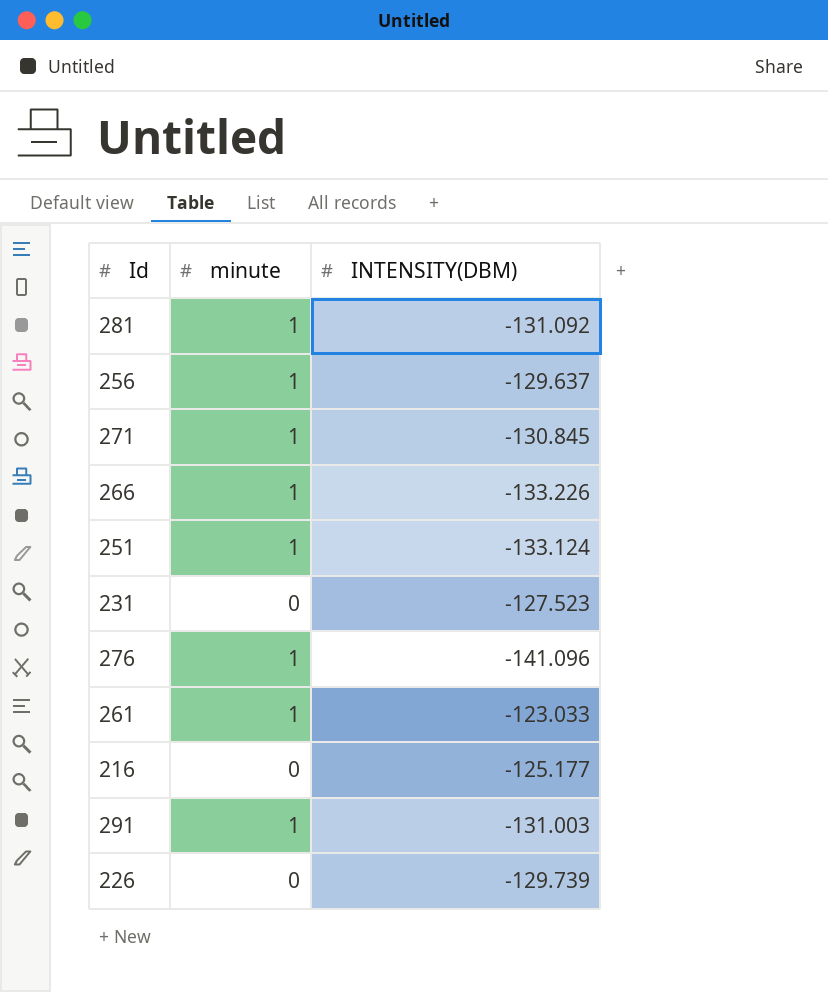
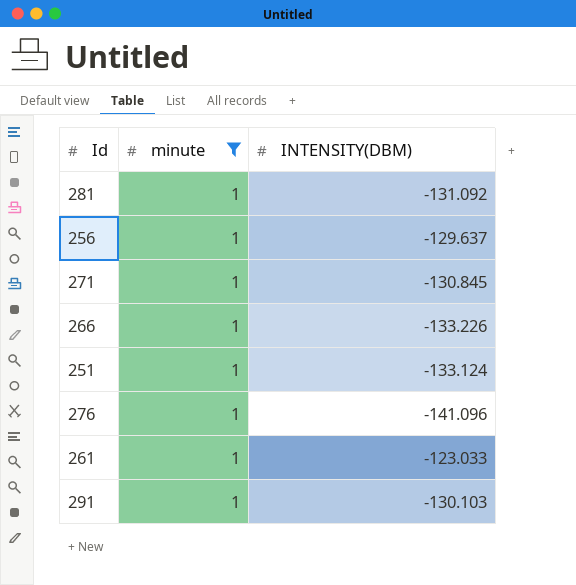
filter: none -> minute = 1
291 | INTENSITY(DBM): -131.003 -> -130.103

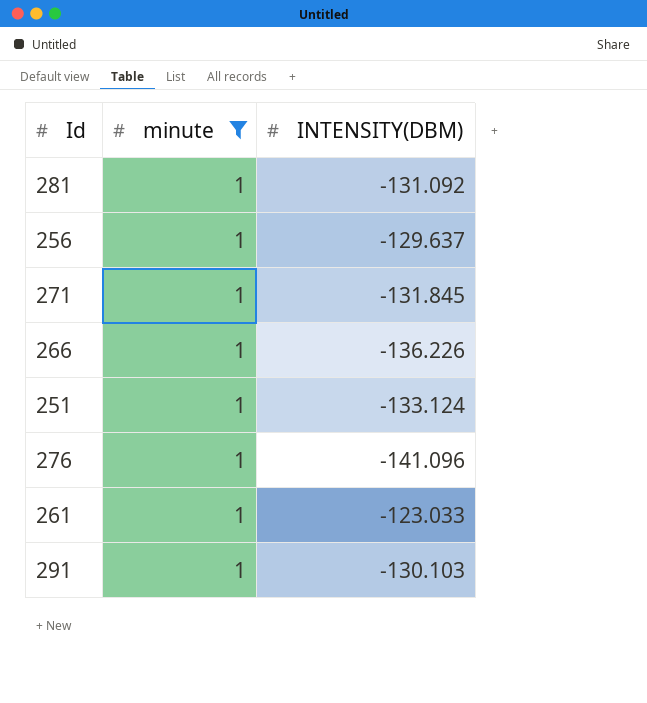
271 | INTENSITY(DBM): -130.845 -> -131.845
266 | INTENSITY(DBM): -133.226 -> -136.226

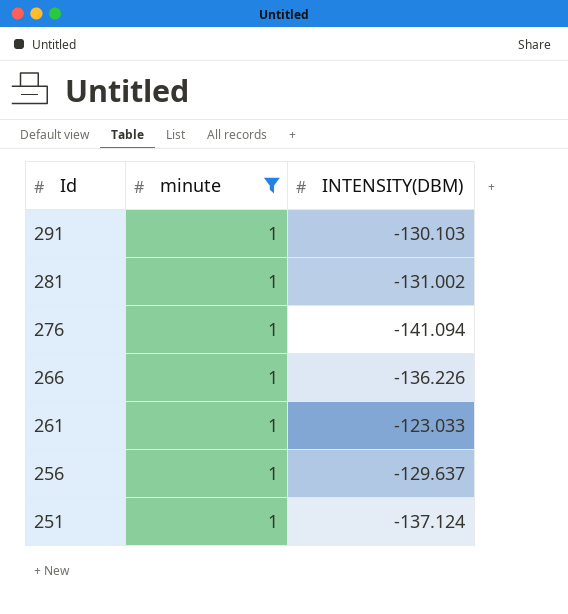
row order: none -> Id descending
row 271: 1 | -131.845 -> none
281 | INTENSITY(DBM): -131.092 -> -131.002
276 | INTENSITY(DBM): -141.096 -> -141.094
251 | INTENSITY(DBM): -133.124 -> -137.124

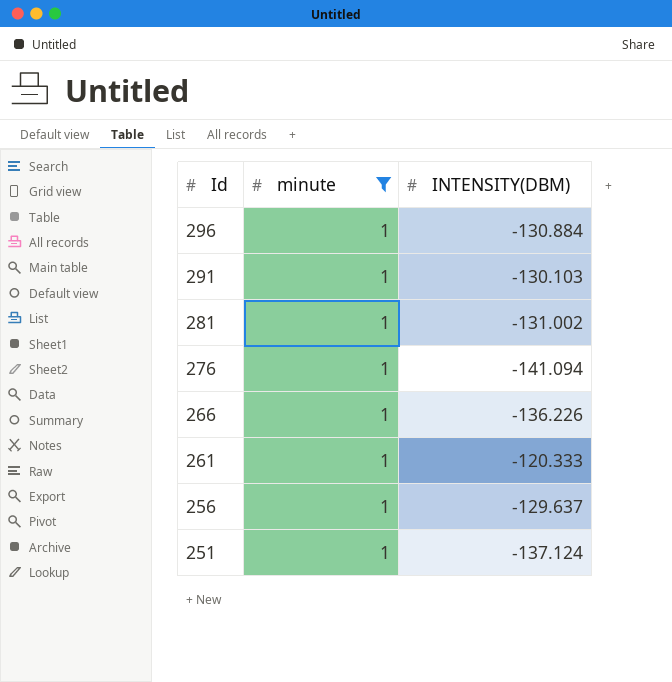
row 296: none -> 1 | -130.884
261 | INTENSITY(DBM): -123.033 -> -120.333

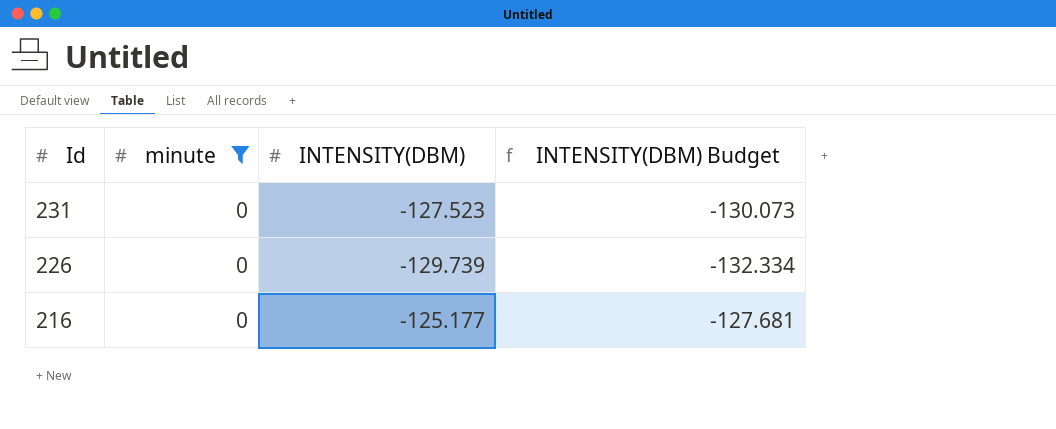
filter: minute = 1 -> minute = 0
column INTENSITY(DBM) Budget | formula: none -> [INTENSITY(DBM)] * 1.02

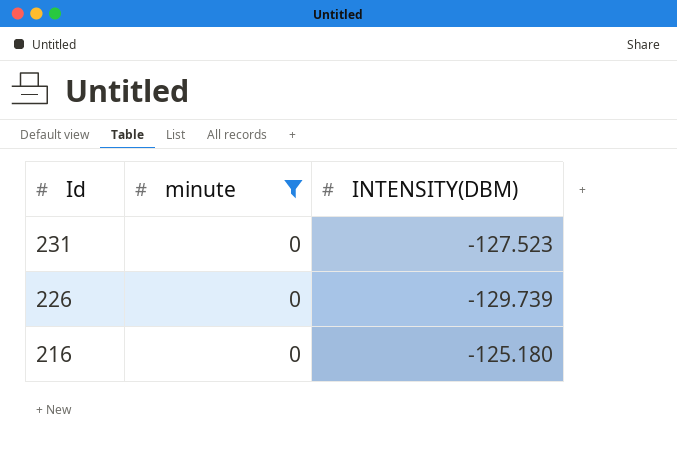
column INTENSITY(DBM) Budget | formula: [INTENSITY(DBM)] * 1.02 -> none
216 | INTENSITY(DBM): -125.177 -> -125.180

